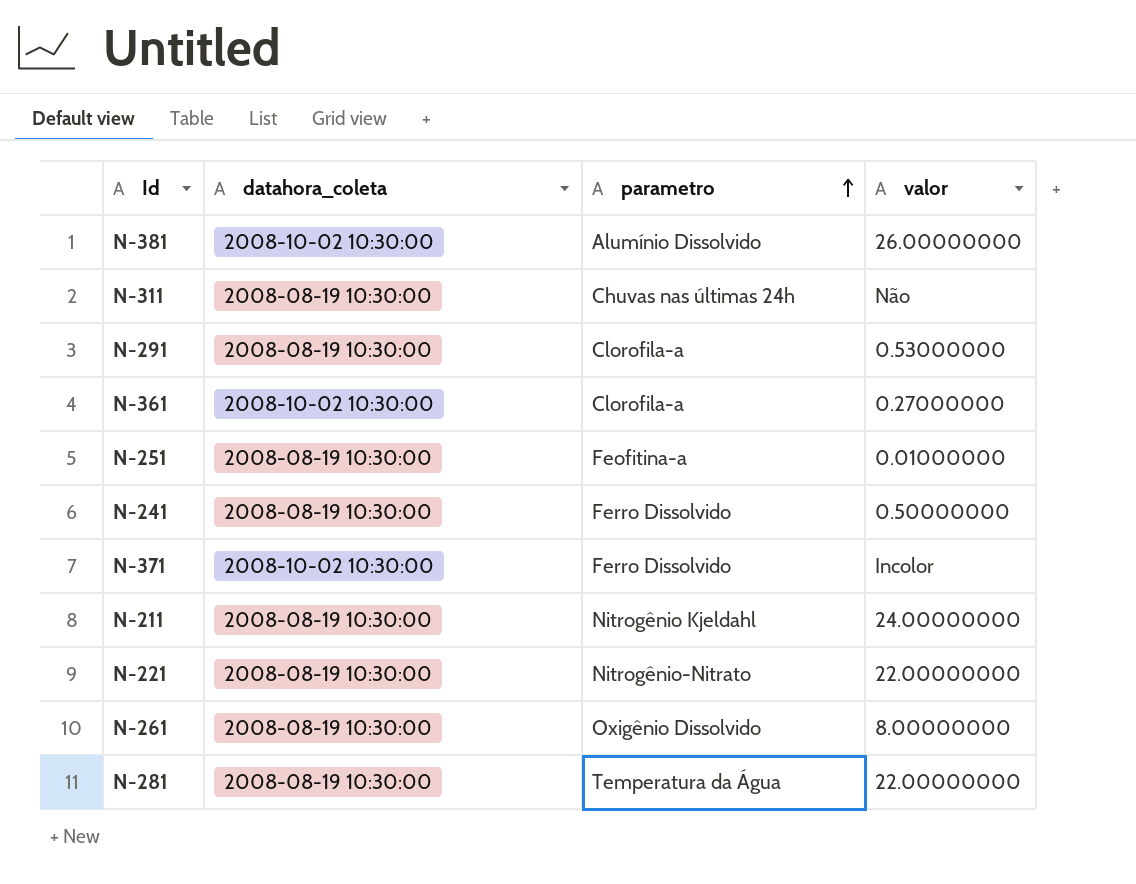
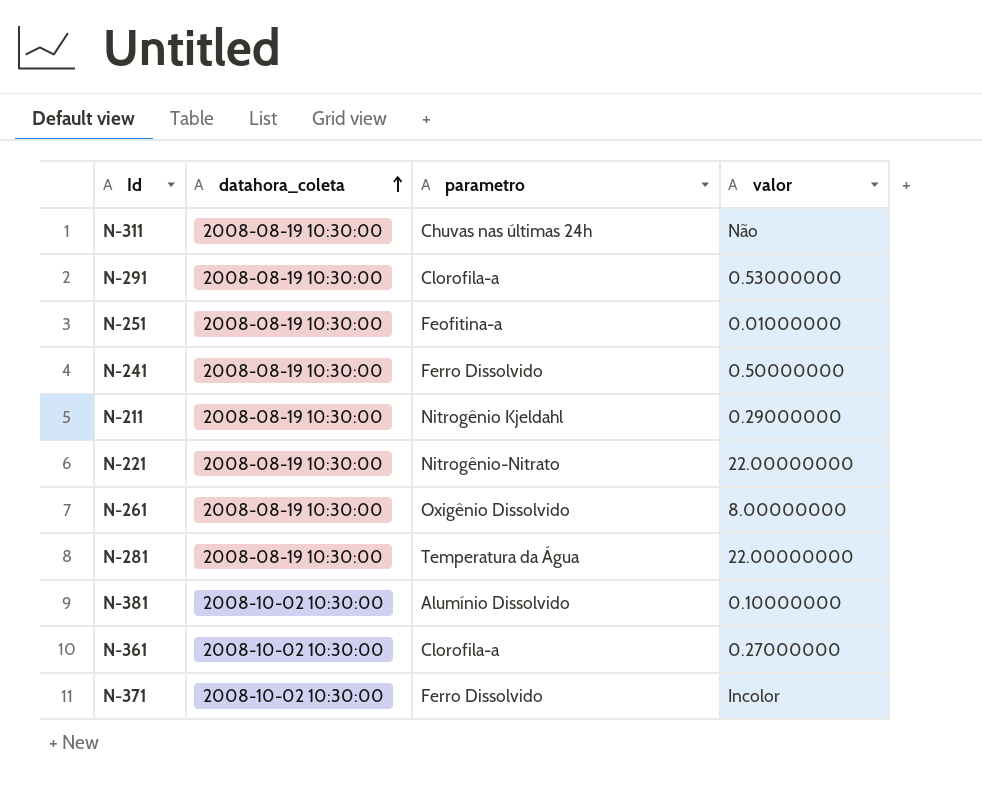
row order: parametro ascending -> datahora_coleta ascending
N-211 | valor: 24.00000000 -> 0.29000000
N-381 | valor: 26.00000000 -> 0.10000000

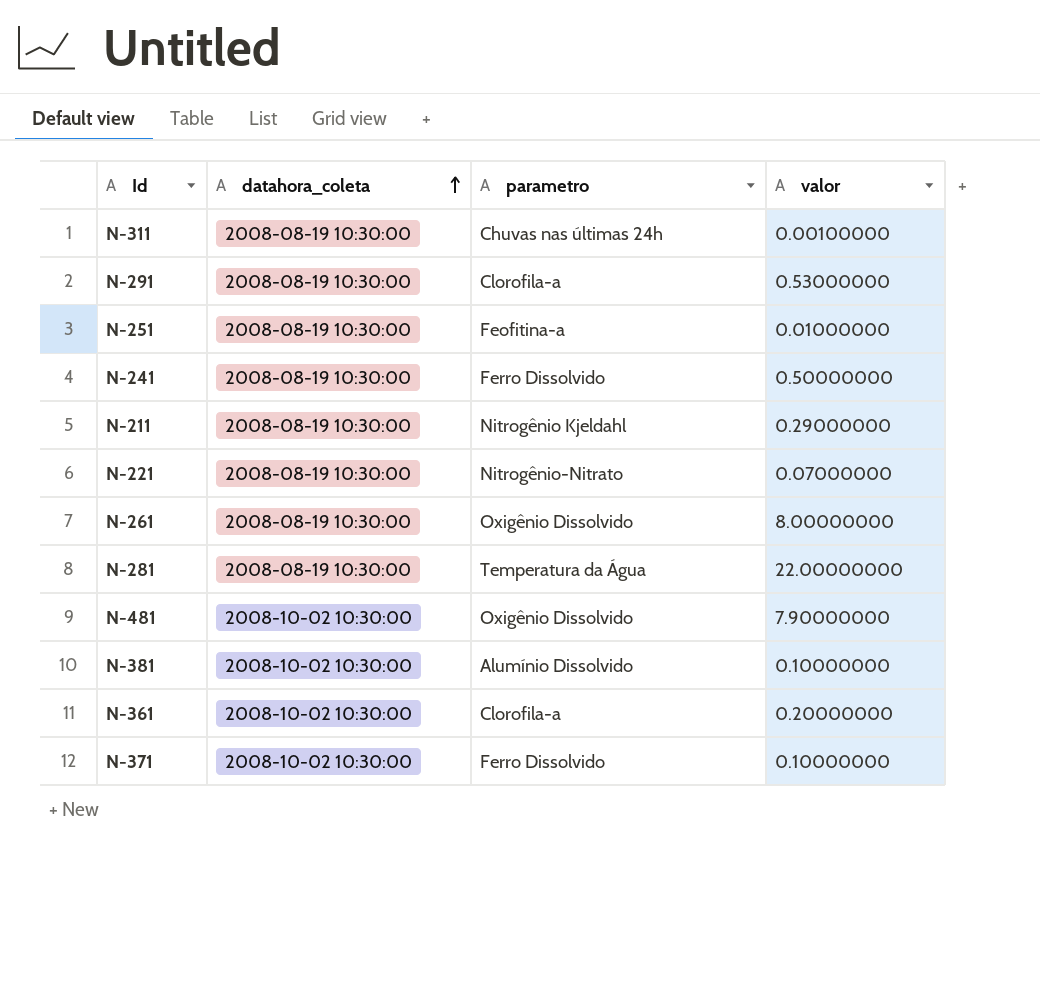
N-311 | valor: Não -> 0.00100000
N-221 | valor: 22.00000000 -> 0.07000000
row N-481: none -> 2008-10-02 10:30:00 | Oxigênio Dissolvido | 7.90000000
N-361 | valor: 0.27000000 -> 0.20000000
N-371 | valor: Incolor -> 0.10000000

